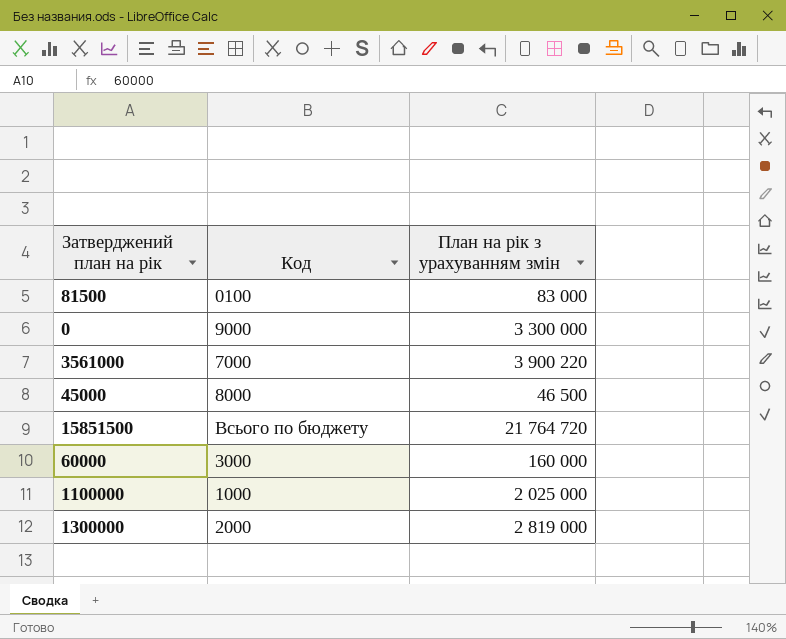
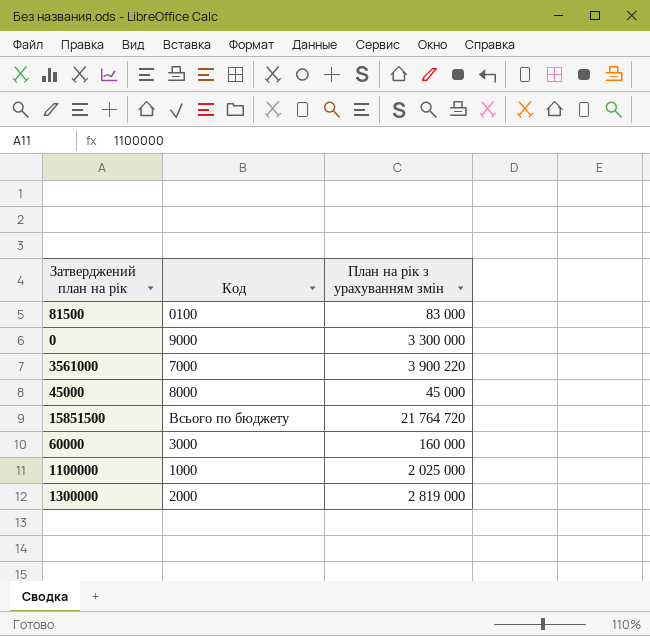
45000 | План на рік з урахуванням змін: 46 500 -> 45 000

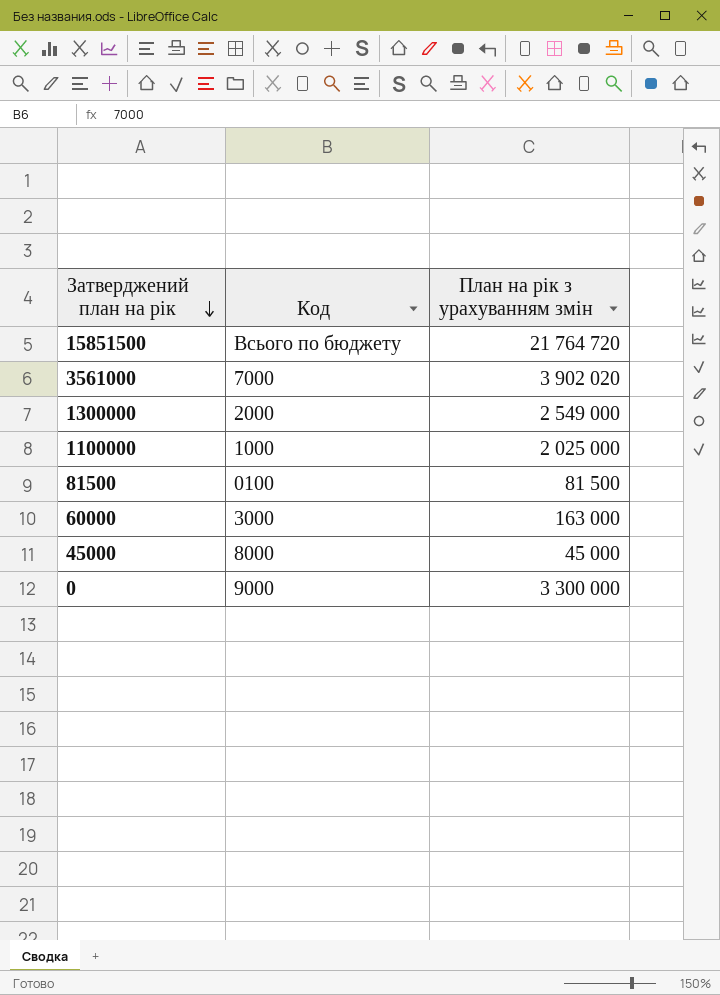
row order: none -> Затверджений план на рік descending
3561000 | План на рік з урахуванням змін: 3 900 220 -> 3 902 020
1300000 | План на рік з урахуванням змін: 2 819 000 -> 2 549 000
81500 | План на рік з урахуванням змін: 83 000 -> 81 500
60000 | План на рік з урахуванням змін: 160 000 -> 163 000

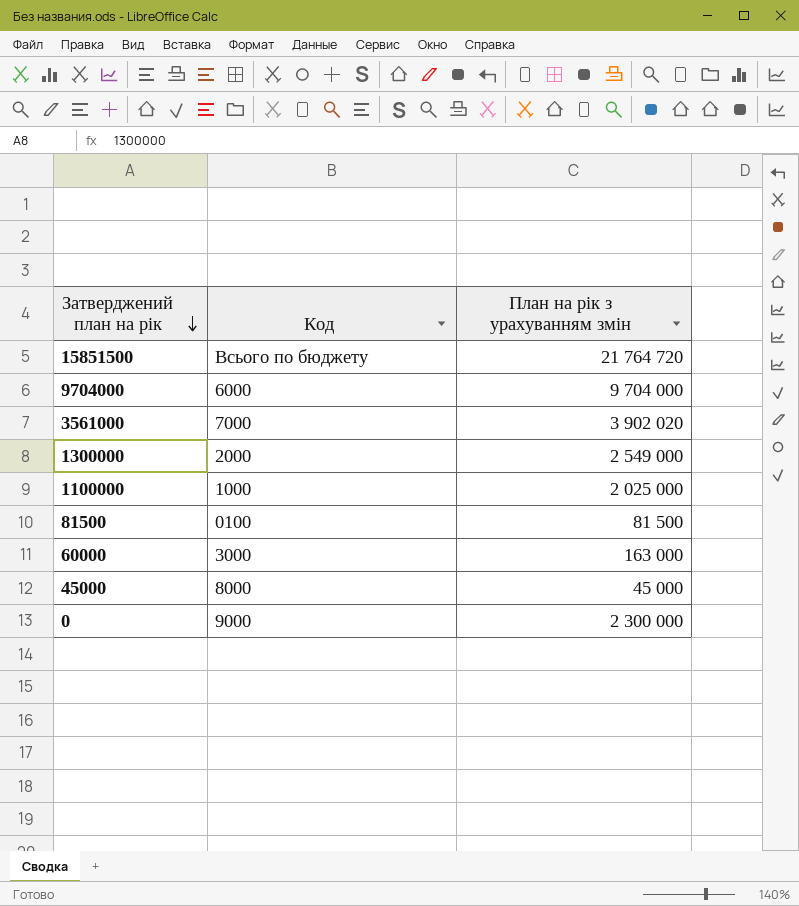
row 9704000: none -> 6000 | 9 704 000
0 | План на рік з урахуванням змін: 3 300 000 -> 2 300 000

